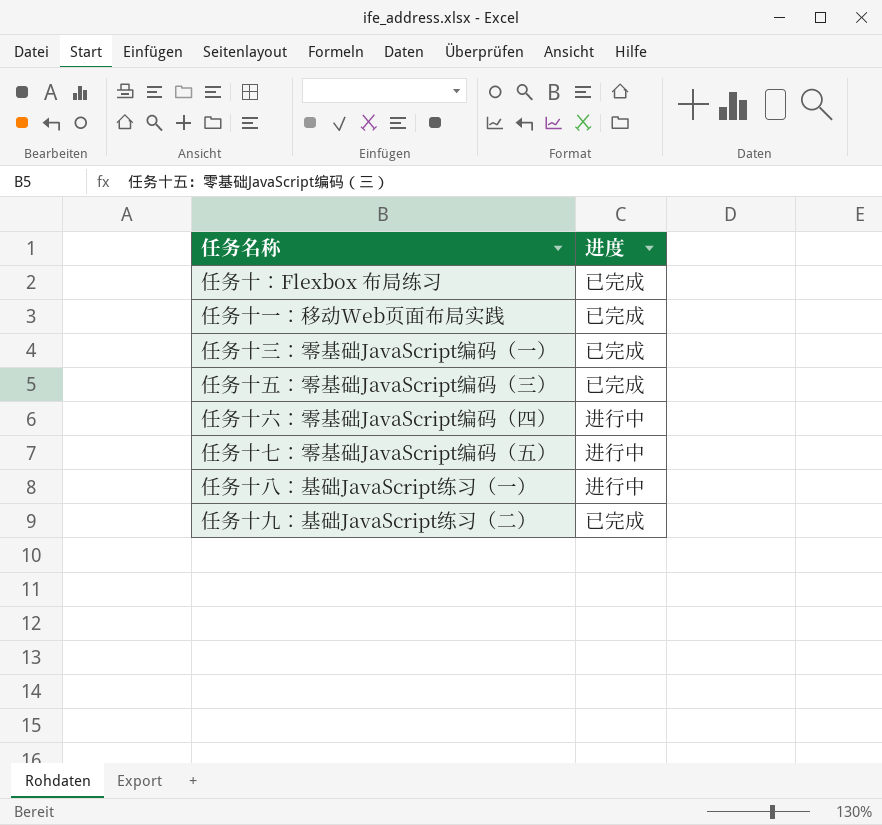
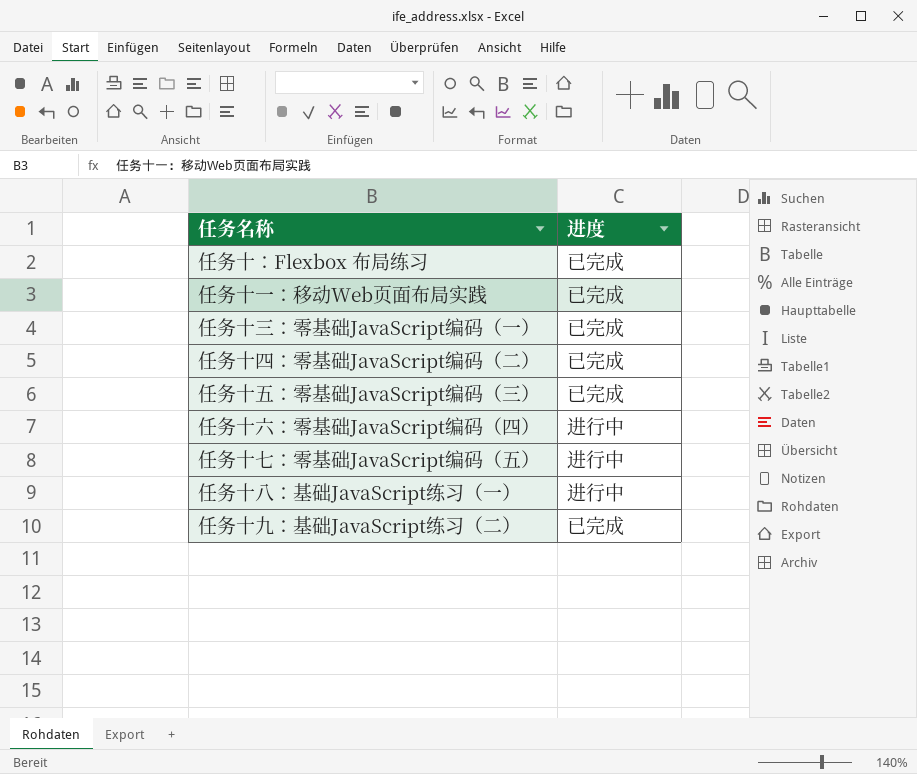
row 任务十四：零基础JavaScript编码（二）: none -> 已完成

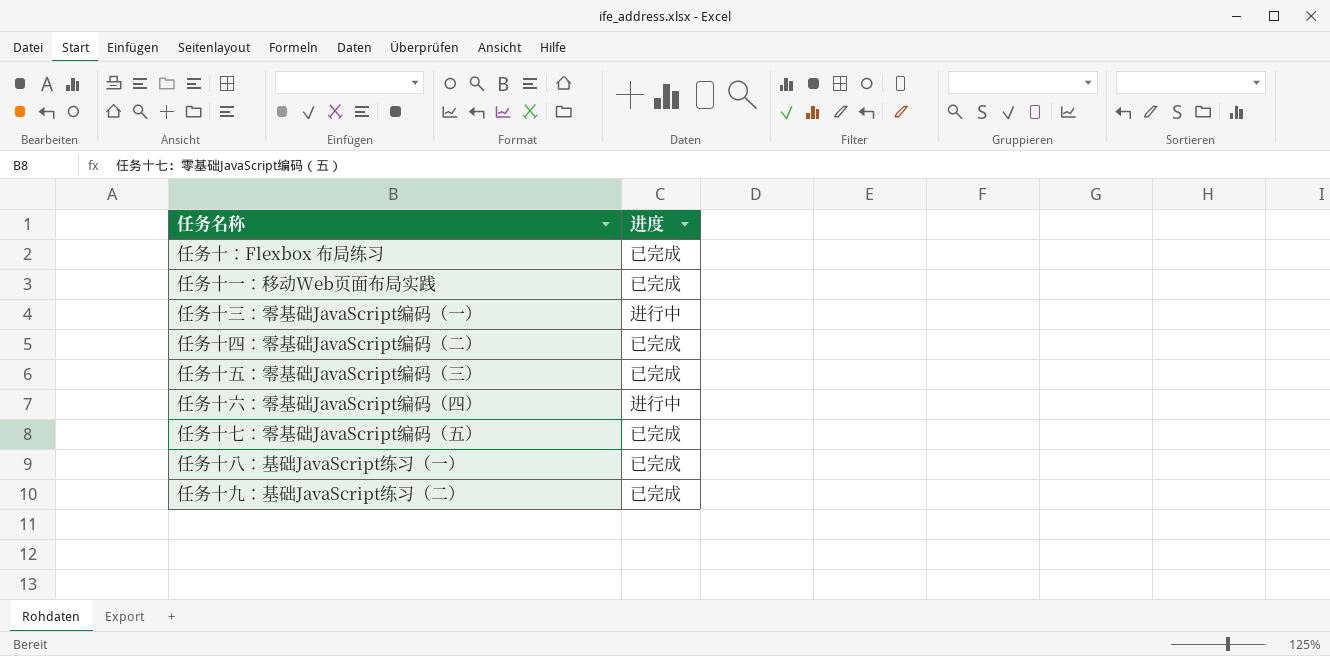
任务十三：零基础JavaScript编码（一） | 进度: 已完成 -> 进行中
任务十七：零基础JavaScript编码（五） | 进度: 进行中 -> 已完成
任务十八：基础JavaScript练习（一） | 进度: 进行中 -> 已完成

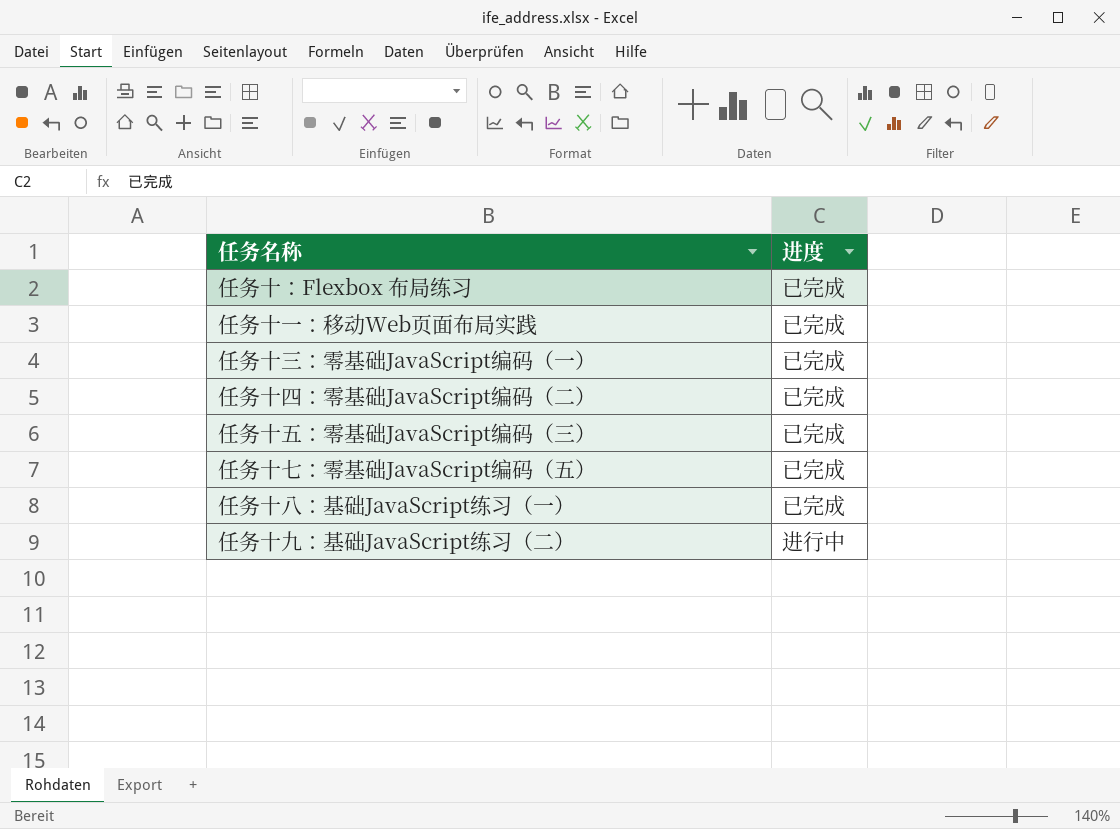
row 任务十六：零基础JavaScript编码（四）: 进行中 -> none
任务十三：零基础JavaScript编码（一） | 进度: 进行中 -> 已完成
任务十九：基础JavaScript练习（二） | 进度: 已完成 -> 进行中

